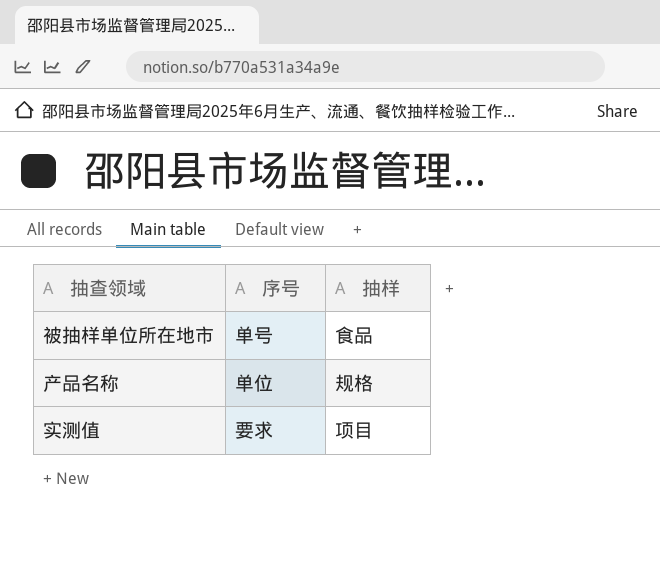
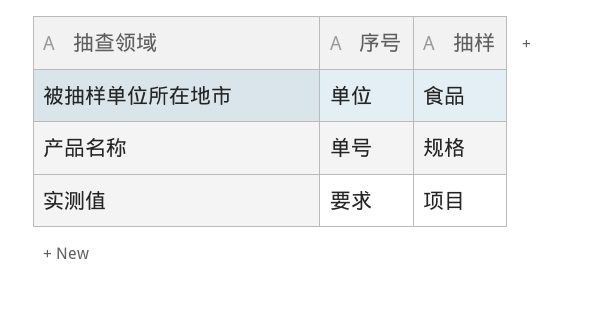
被抽样单位所在地市 | 序号: 单号 -> 单位
产品名称 | 序号: 单位 -> 单号

